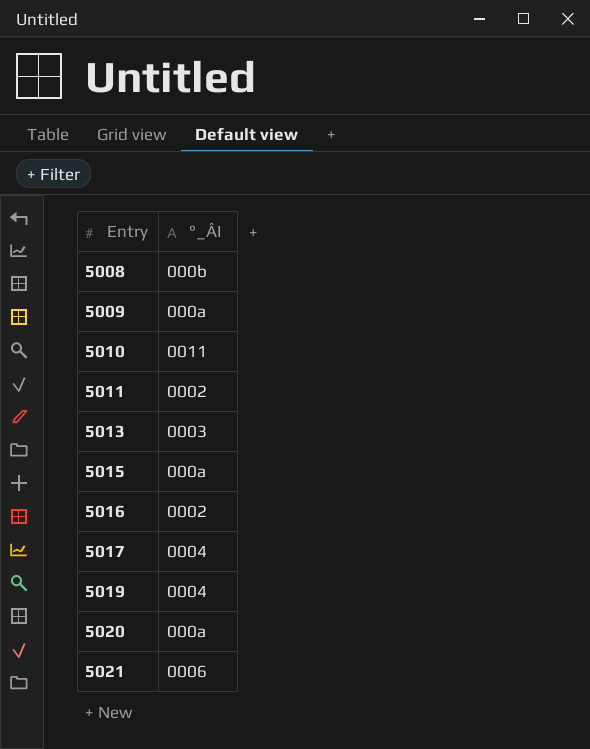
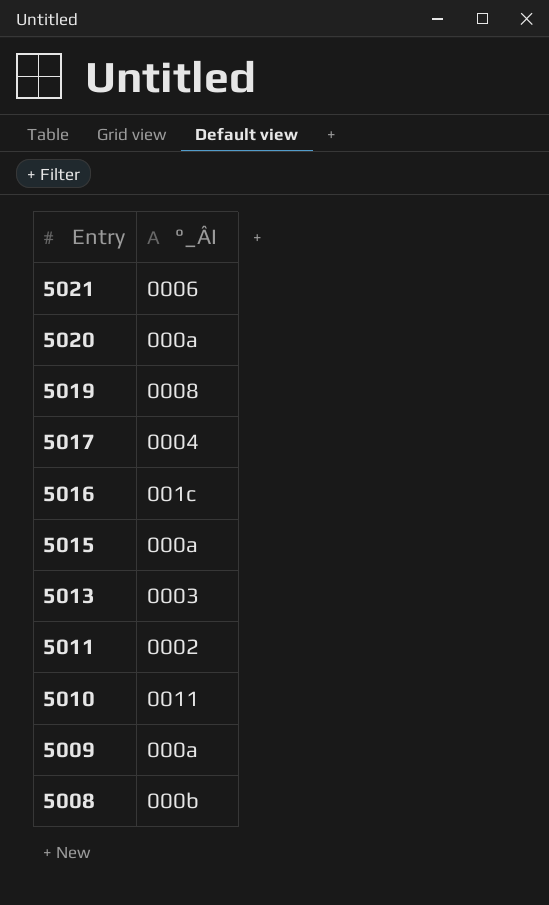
row order: Entry ascending -> Entry descending
5019 | °_ÂI: 0004 -> 0008
5016 | °_ÂI: 0002 -> 001c

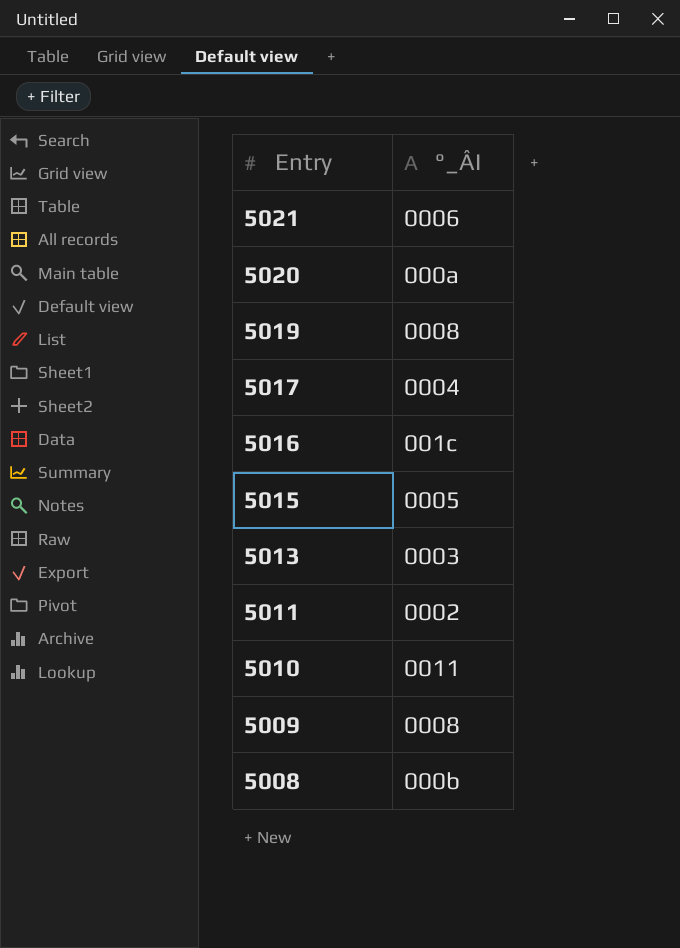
5015 | °_ÂI: 000a -> 0005
5009 | °_ÂI: 000a -> 0008

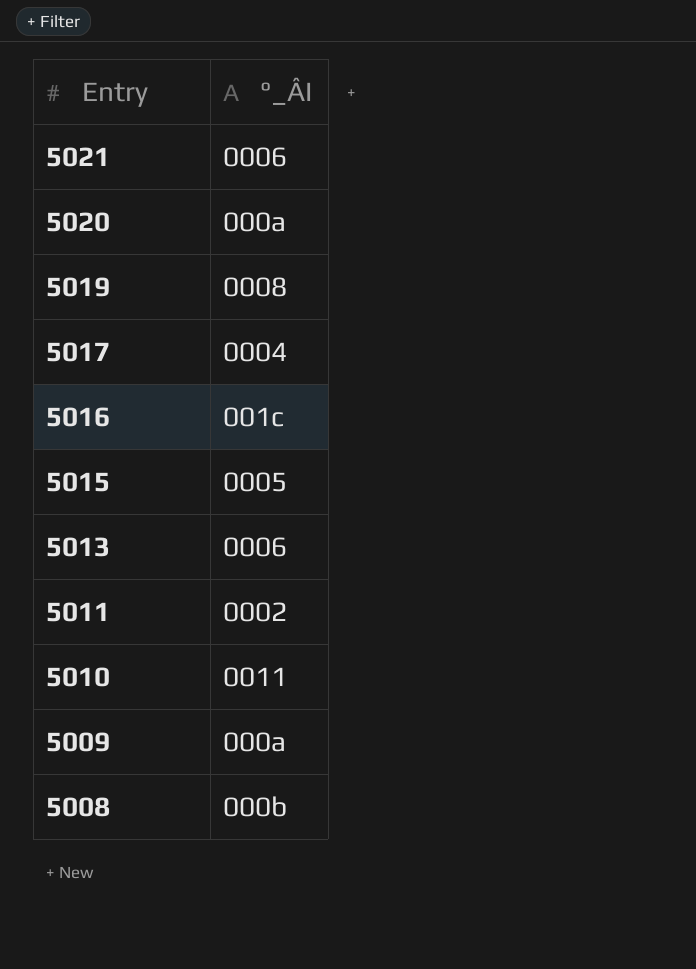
5013 | °_ÂI: 0003 -> 0006
5009 | °_ÂI: 0008 -> 000a

